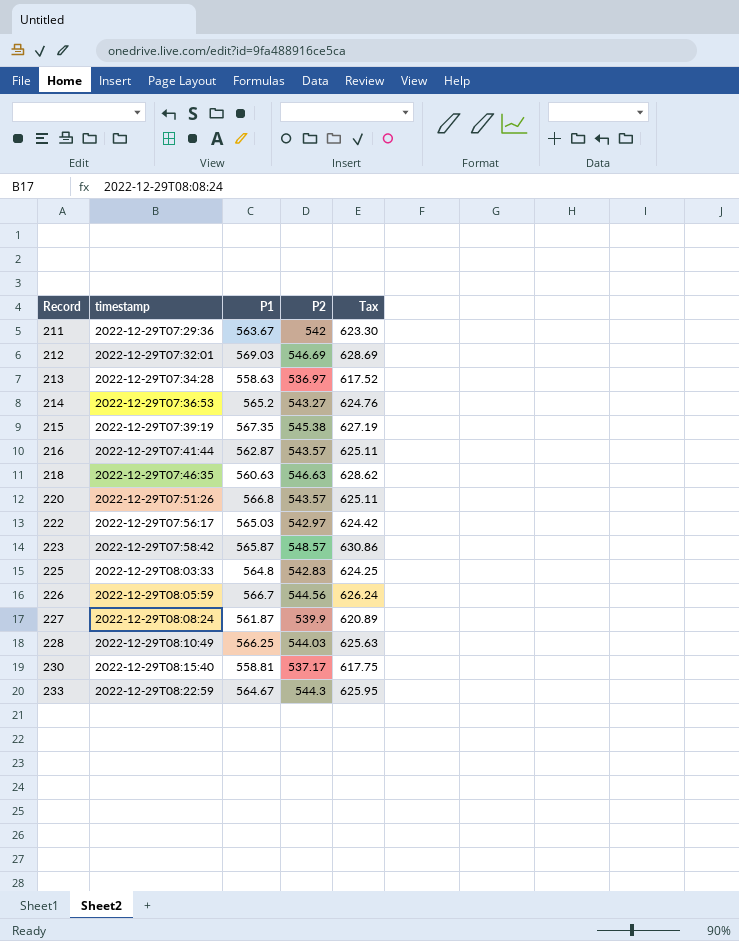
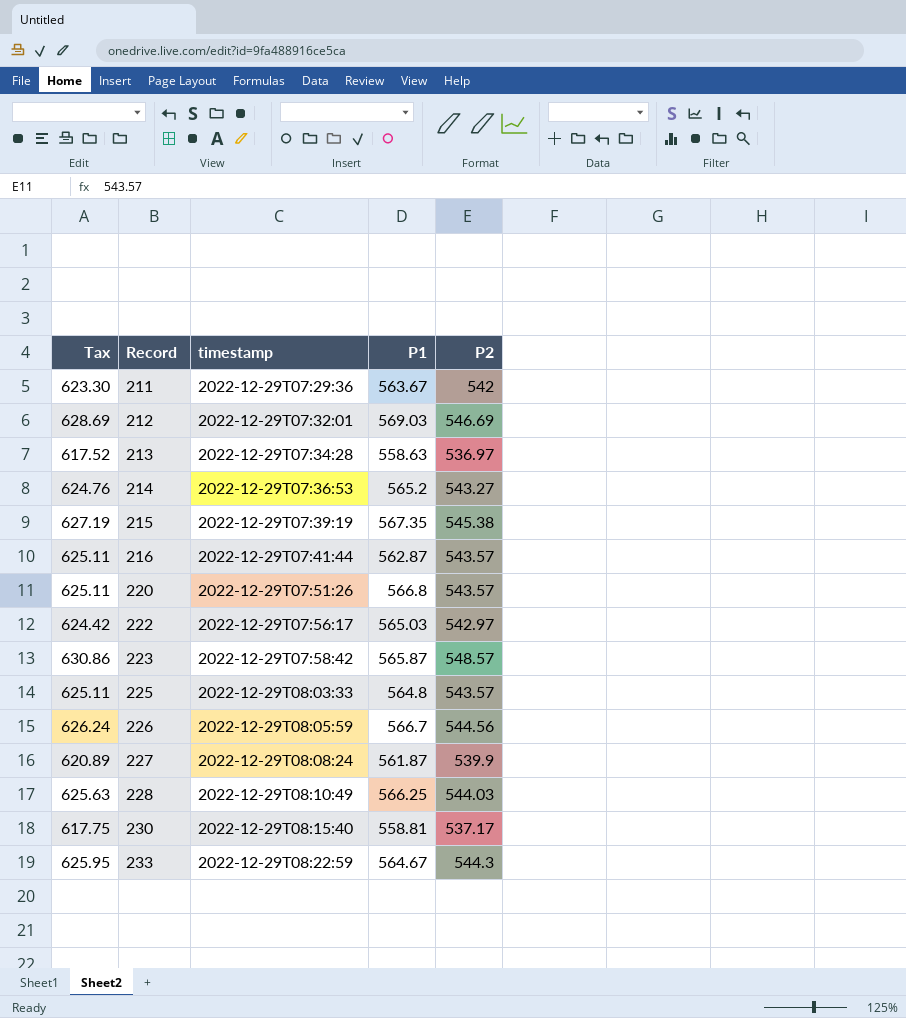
column Tax | position: 5 -> 1
row 218: 2022-12-29T07:46:35 | 560.63 | 546.63 | 628.62 -> none
225 | Tax: 624.25 -> 625.11
225 | P2: 542.83 -> 543.57

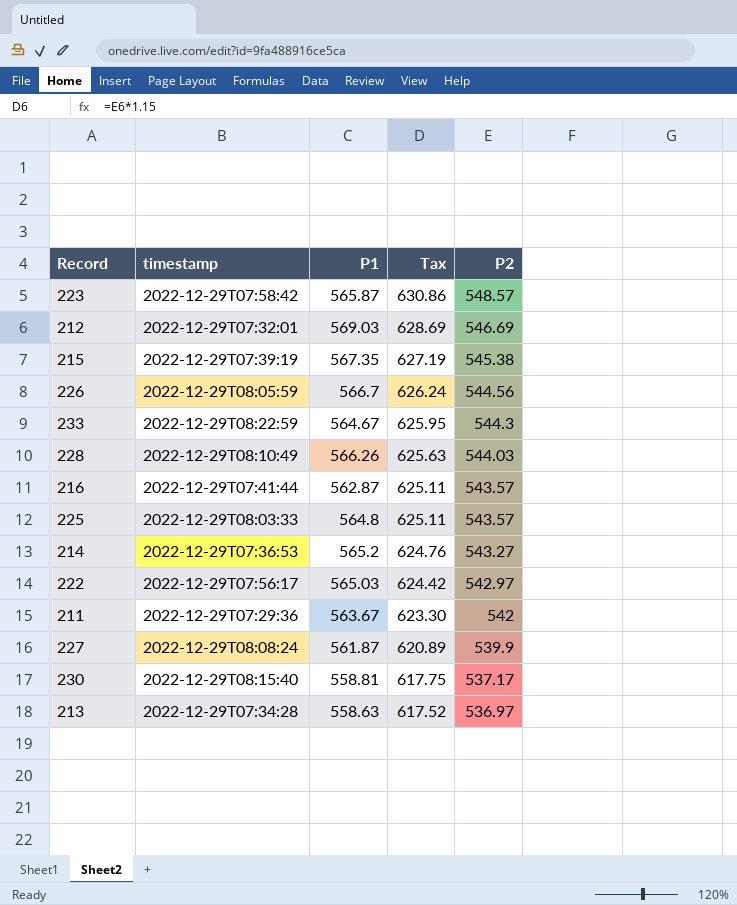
row order: Record ascending -> Tax descending
column Tax | position: 1 -> 4
row 220: 625.11 | 2022-12-29T07:51:26 | 566.8 | 543.57 -> none
228 | P1: 566.25 -> 566.26

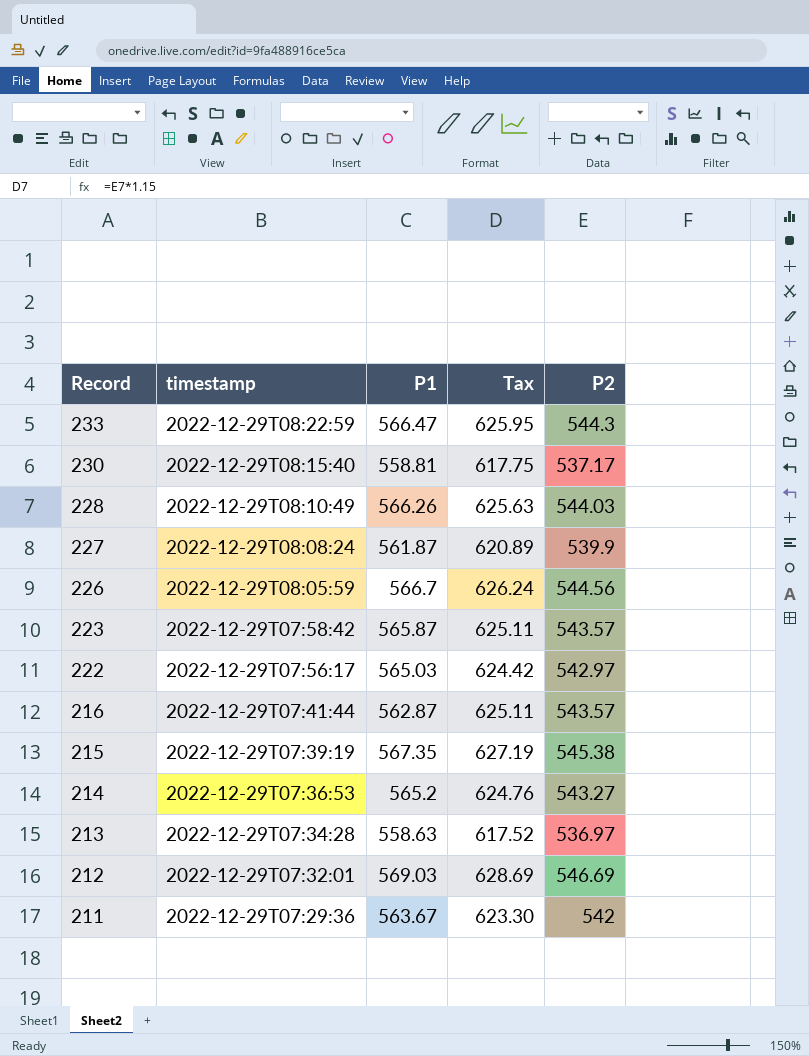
row order: Tax descending -> Record descending
row 225: 2022-12-29T08:03:33 | 564.8 | 625.11 | 543.57 -> none
233 | P1: 564.67 -> 566.47
223 | Tax: 630.86 -> 625.11
223 | P2: 548.57 -> 543.57

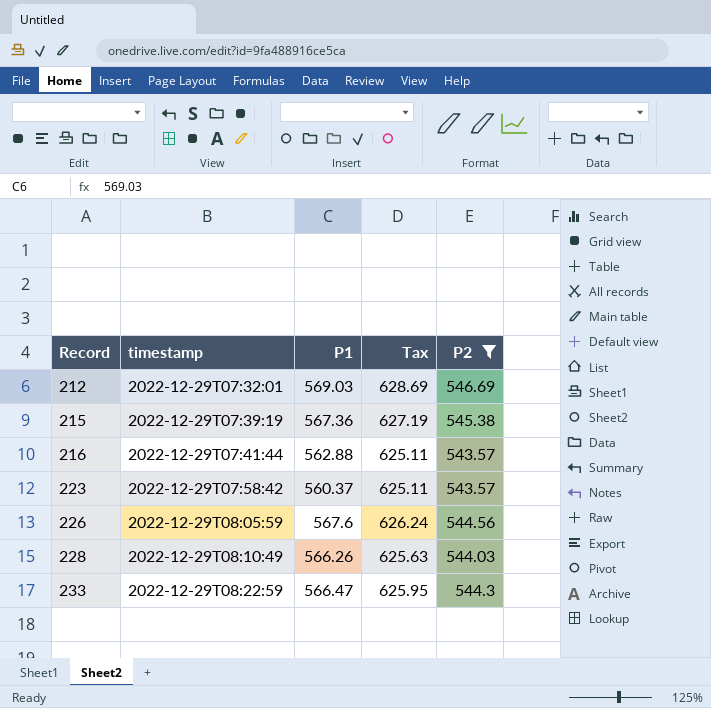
filter: none -> P2 >= 543.57
row order: Record descending -> Record ascending
215 | P1: 567.35 -> 567.36
216 | P1: 562.87 -> 562.88
223 | P1: 565.87 -> 560.37
226 | P1: 566.7 -> 567.6

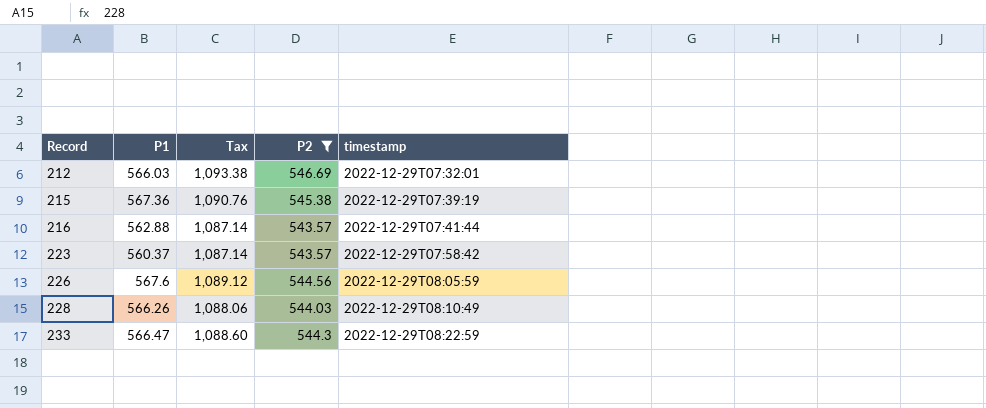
column Tax | formula: [P2] * 1.15 -> [P2] * 2
column timestamp | position: 2 -> 5
212 | P1: 569.03 -> 566.03

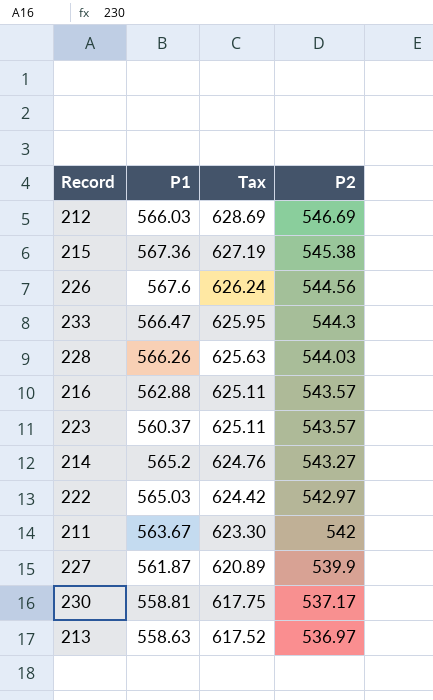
filter: P2 >= 543.57 -> none
row order: Record ascending -> Tax descending
column timestamp | position: 5 -> none
column Tax | formula: [P2] * 2 -> [P2] * 1.15

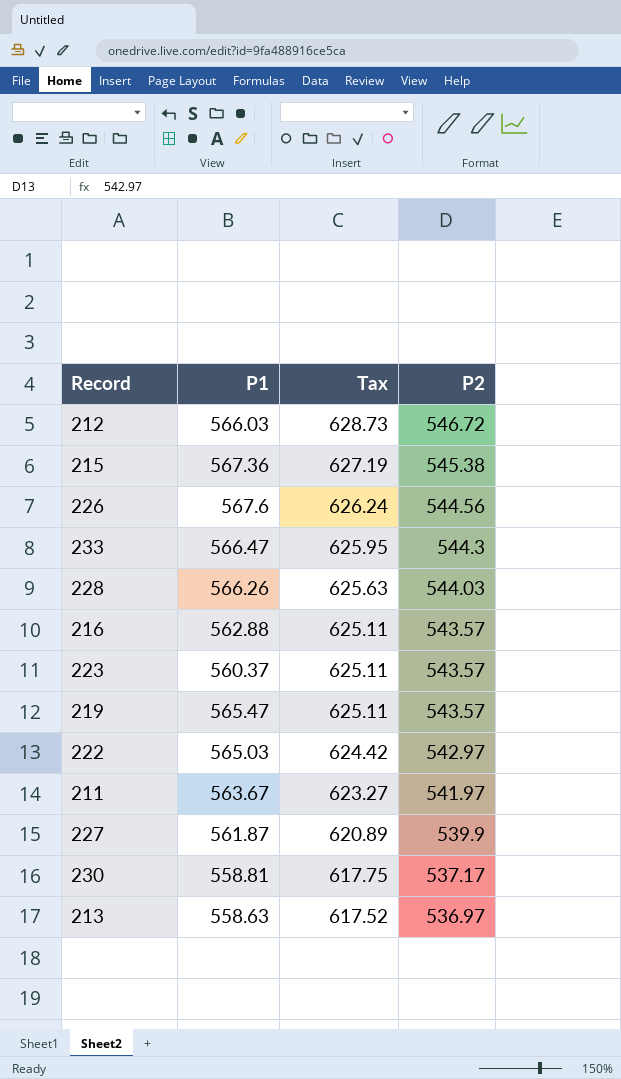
row 214: 565.2 | 624.76 | 543.27 -> none
212 | Tax: 628.69 -> 628.73
212 | P2: 546.69 -> 546.72
row 219: none -> 565.47 | 625.11 | 543.57
211 | Tax: 623.30 -> 623.27
211 | P2: 542 -> 541.97

